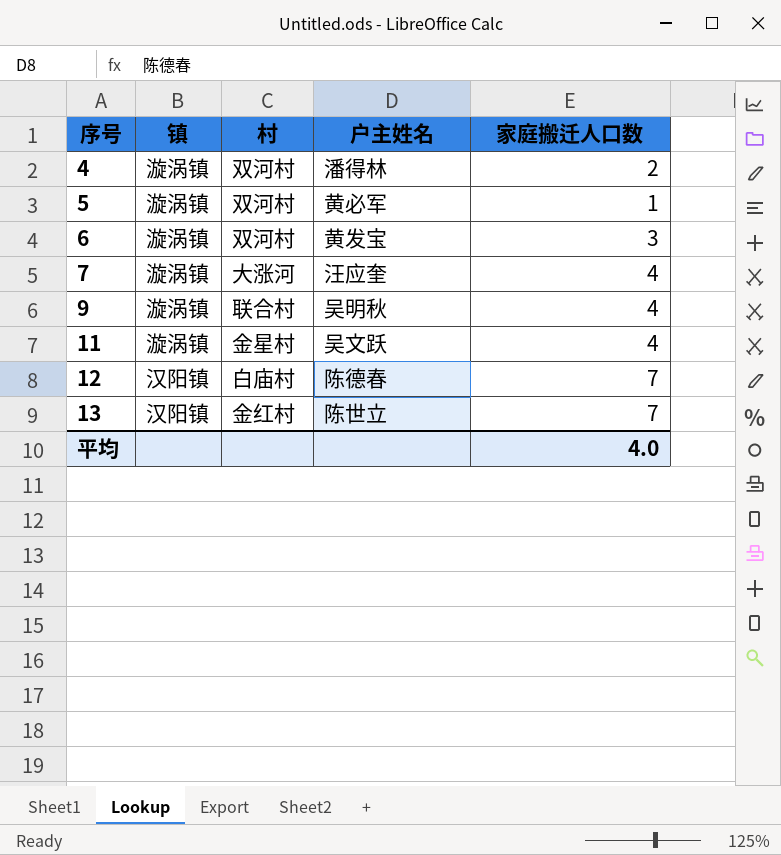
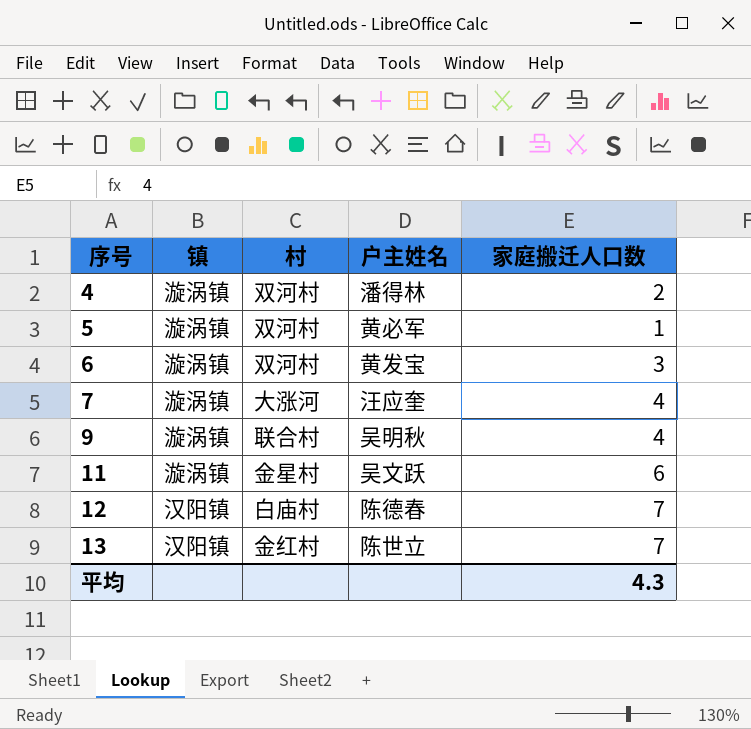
11 | 家庭搬迁人口数: 4 -> 6
平均 | 家庭搬迁人口数: 4.0 -> 4.3

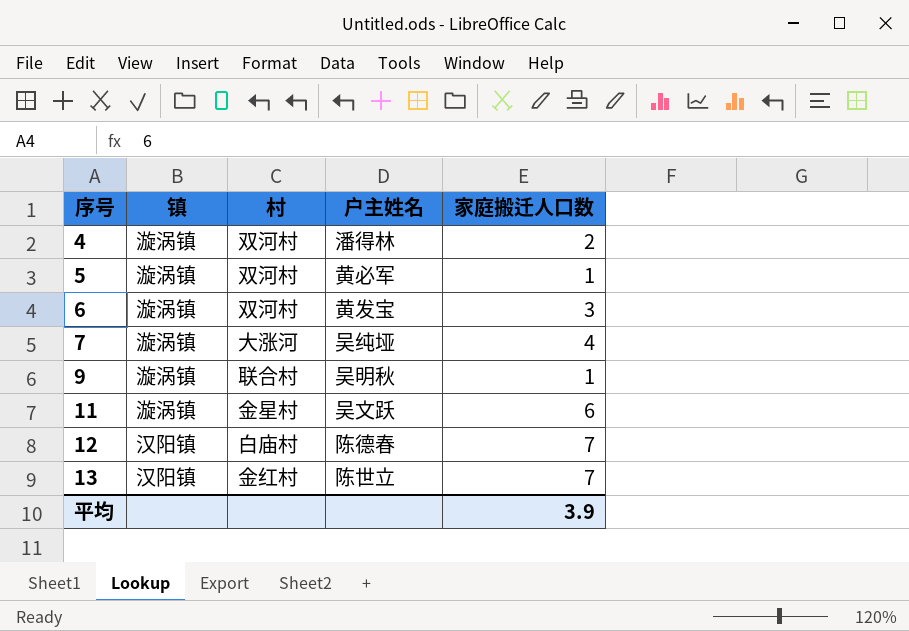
7 | 户主姓名: 汪应奎 -> 吴纯垭
9 | 家庭搬迁人口数: 4 -> 1
平均 | 家庭搬迁人口数: 4.3 -> 3.9

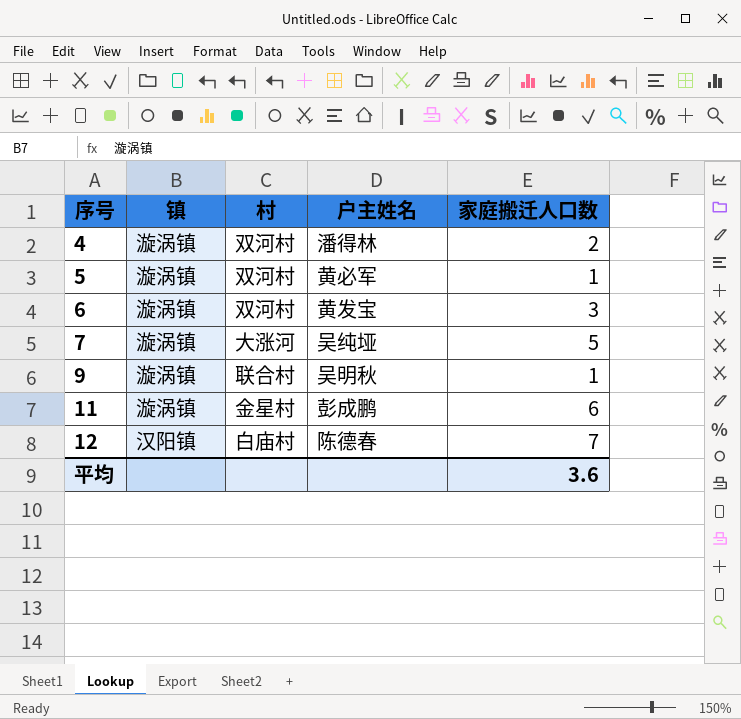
row 13: 汉阳镇 | 金红村 | 陈世立 | 7 -> none
7 | 家庭搬迁人口数: 4 -> 5
11 | 户主姓名: 吴文跃 -> 彭成鹏
平均 | 家庭搬迁人口数: 3.9 -> 3.6

